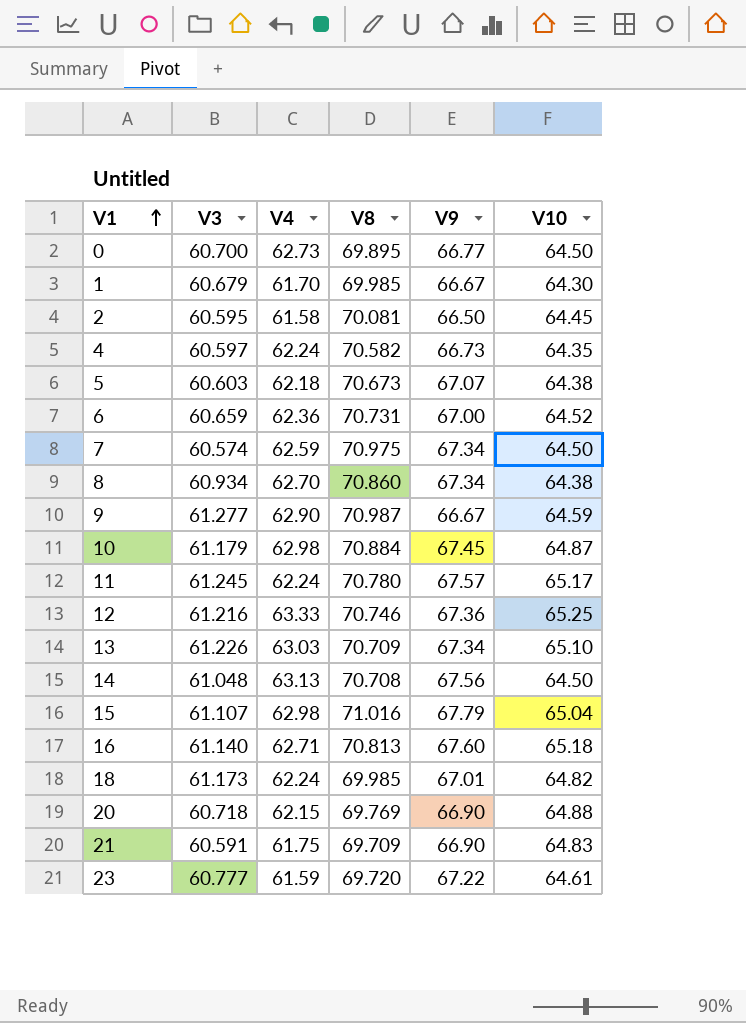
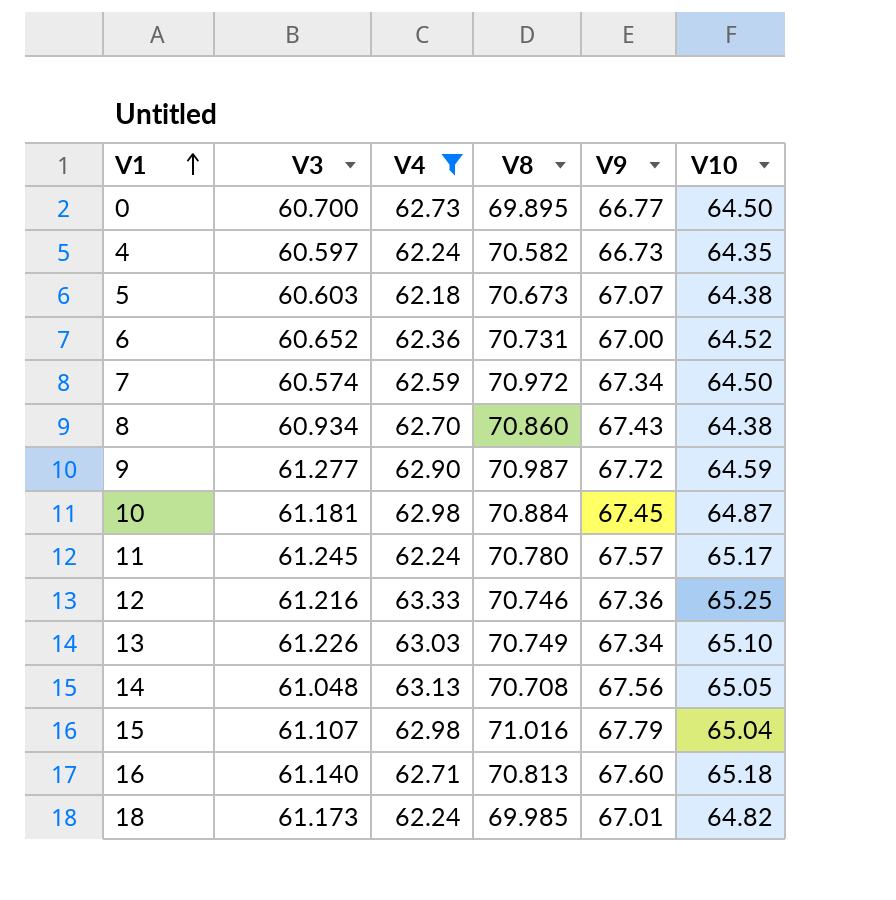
filter: none -> V4 >= 62.18
6 | V3: 60.659 -> 60.652
7 | V8: 70.975 -> 70.972
8 | V9: 67.34 -> 67.43
9 | V9: 66.67 -> 67.72
10 | V3: 61.179 -> 61.181
13 | V8: 70.709 -> 70.749
14 | V10: 64.50 -> 65.05

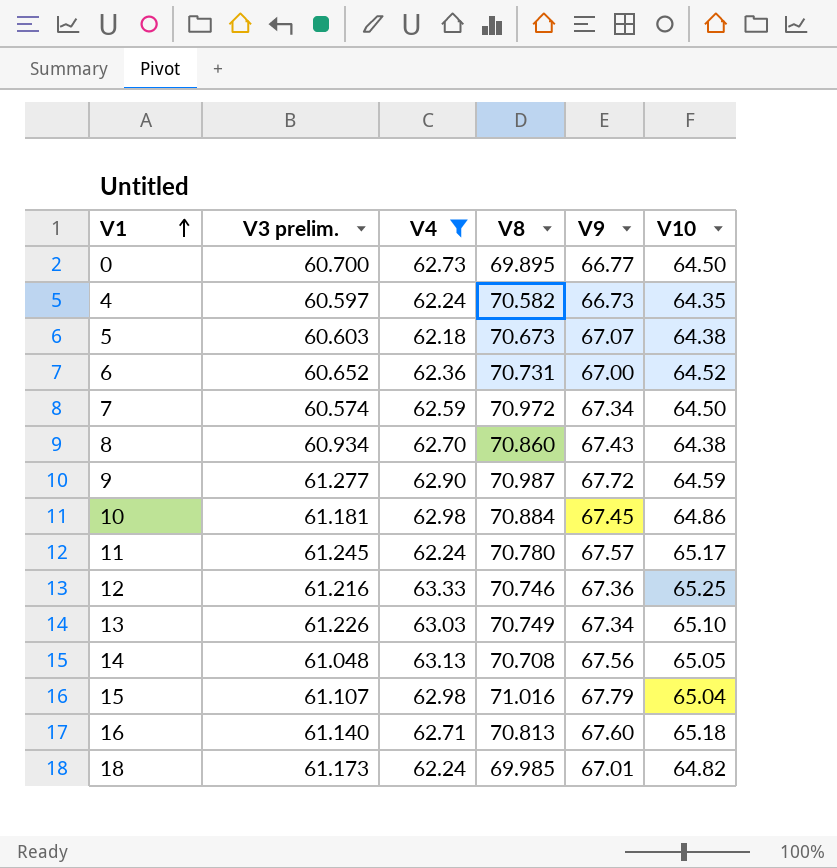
column name: V3 -> V3 prelim.
10 | V10: 64.87 -> 64.86

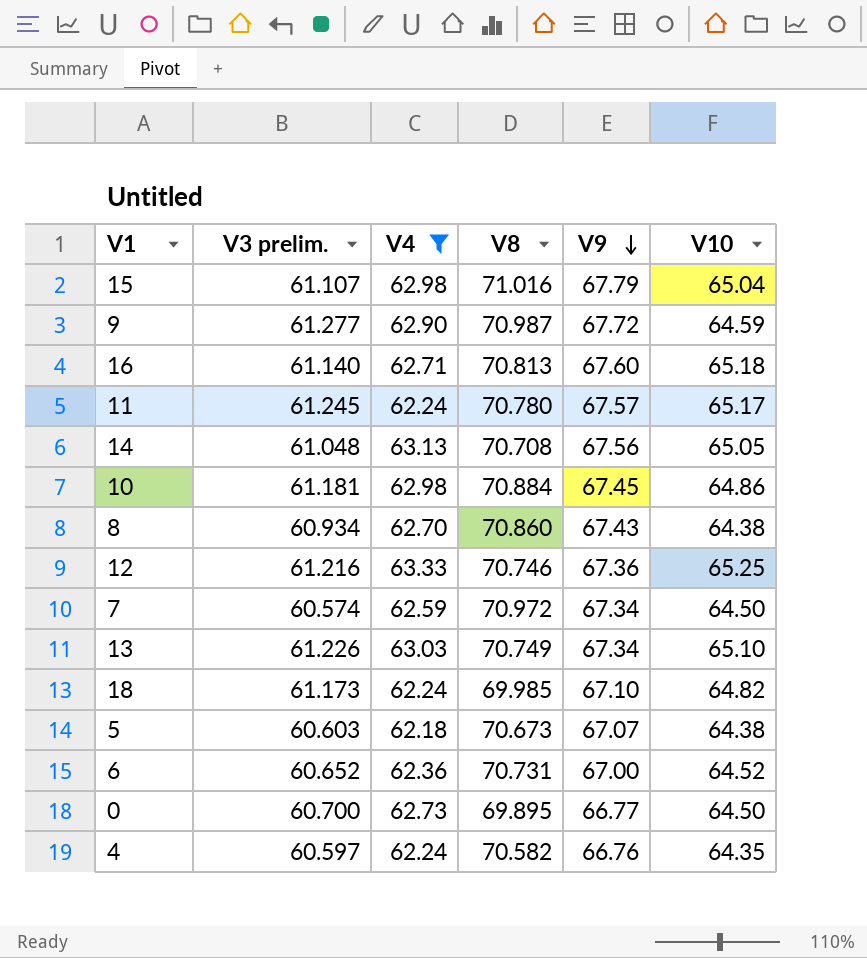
row order: V1 ascending -> V9 descending
18 | V9: 67.01 -> 67.10
4 | V9: 66.73 -> 66.76

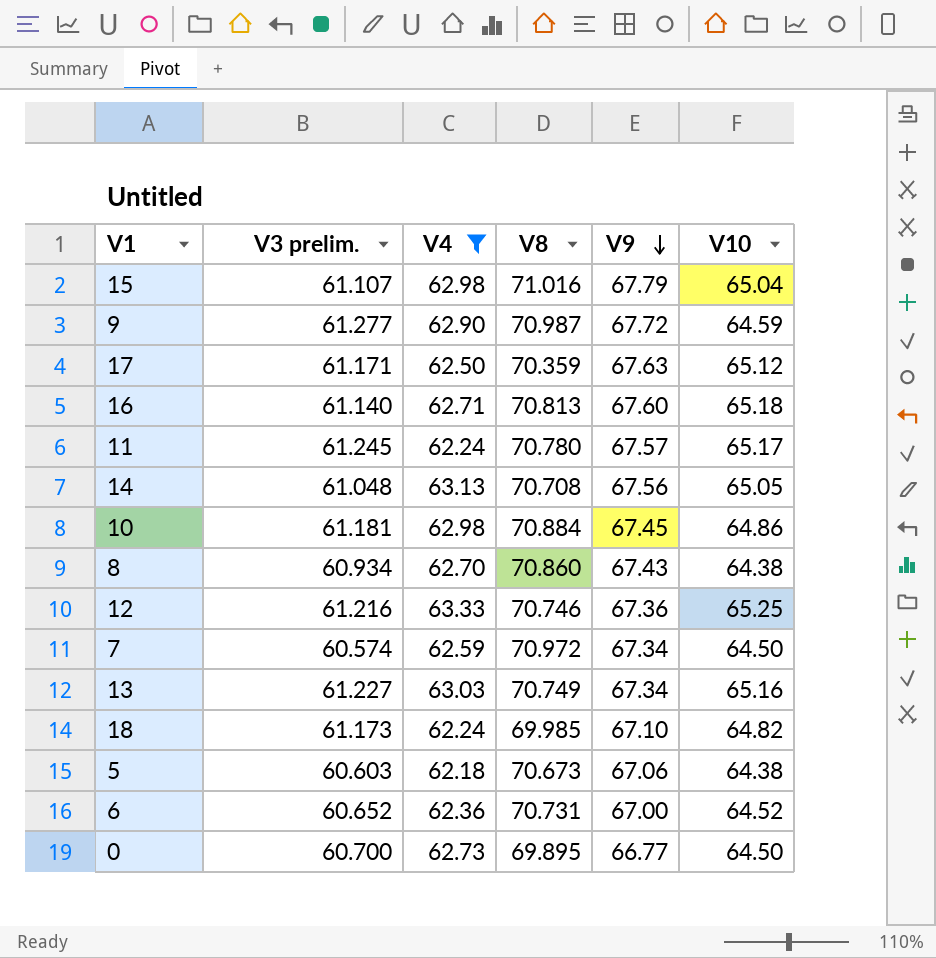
row 4: 60.597 | 62.24 | 70.582 | 66.76 | 64.35 -> none
row 17: none -> 61.171 | 62.50 | 70.359 | 67.63 | 65.12
13 | V3 prelim.: 61.226 -> 61.227
13 | V10: 65.10 -> 65.16
5 | V9: 67.07 -> 67.06

